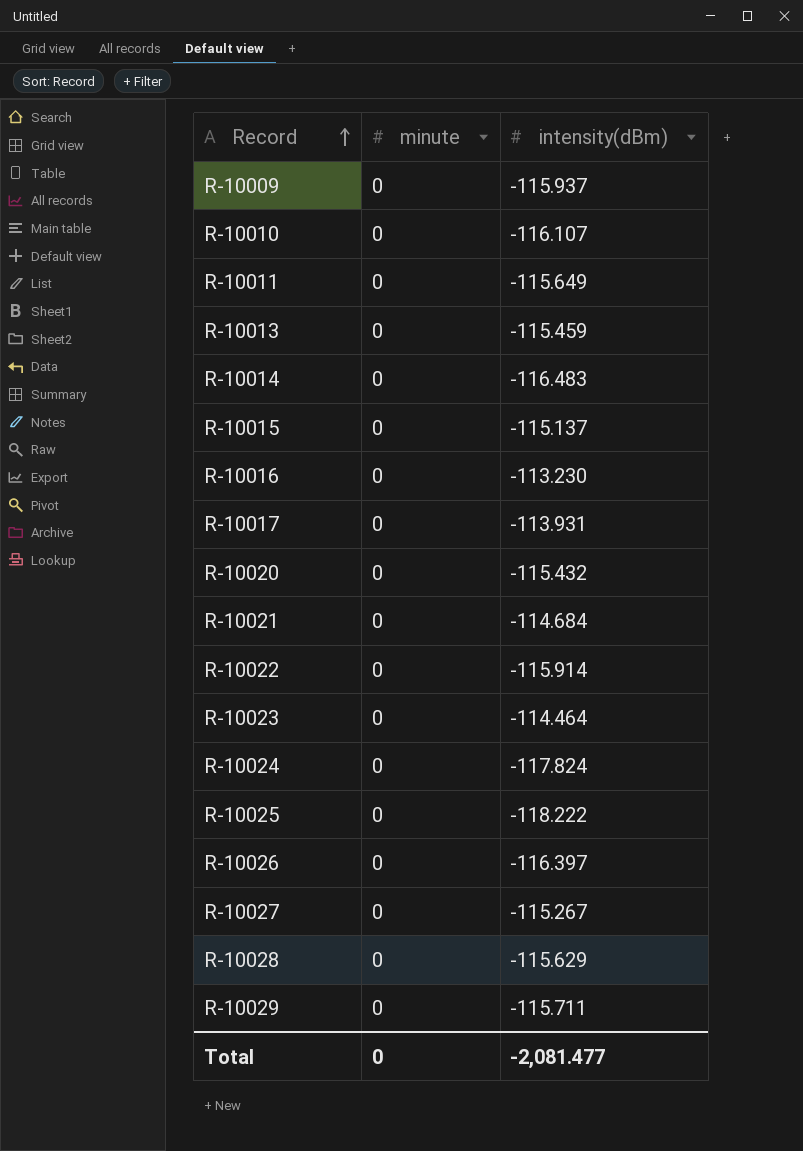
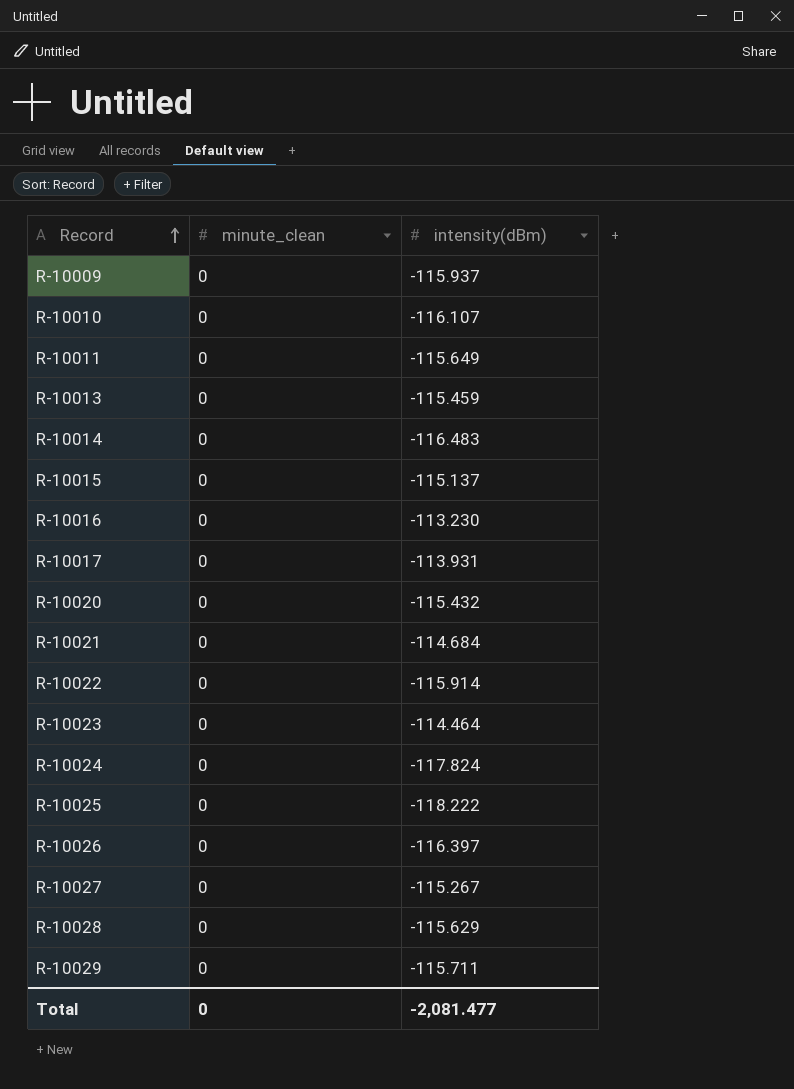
column name: minute -> minute_clean

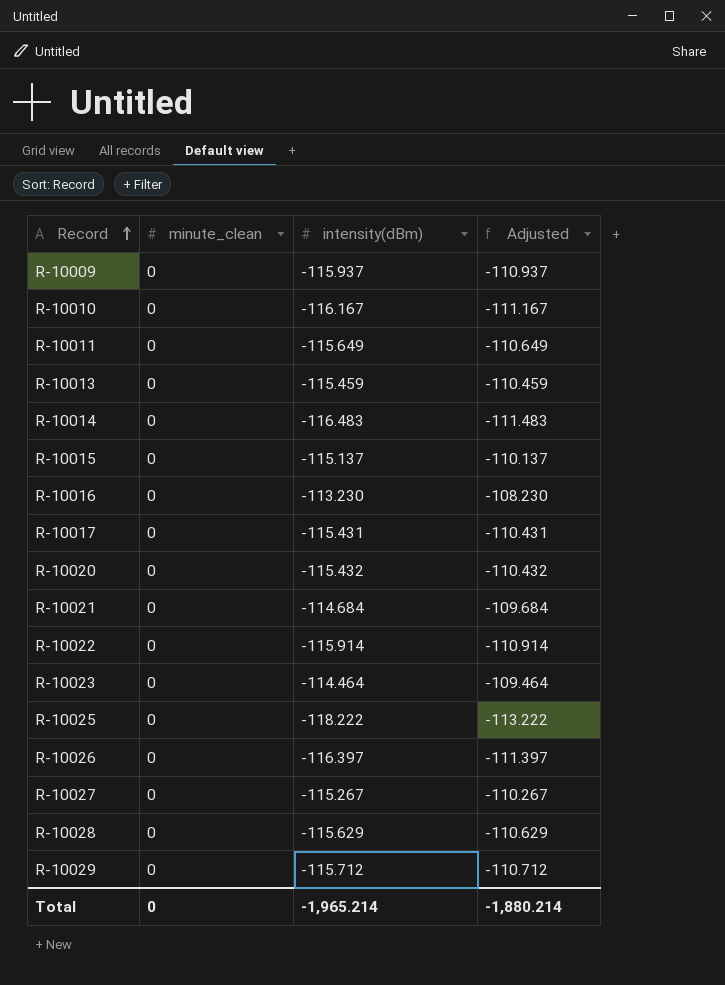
column Adjusted | formula: none -> [intensity(dBm)] + 5
row R-10024: 0 | -117.824 -> none
R-10010 | intensity(dBm): -116.107 -> -116.167
R-10017 | intensity(dBm): -113.931 -> -115.431
R-10029 | intensity(dBm): -115.711 -> -115.712
Total | intensity(dBm): -2,081.477 -> -1,965.214

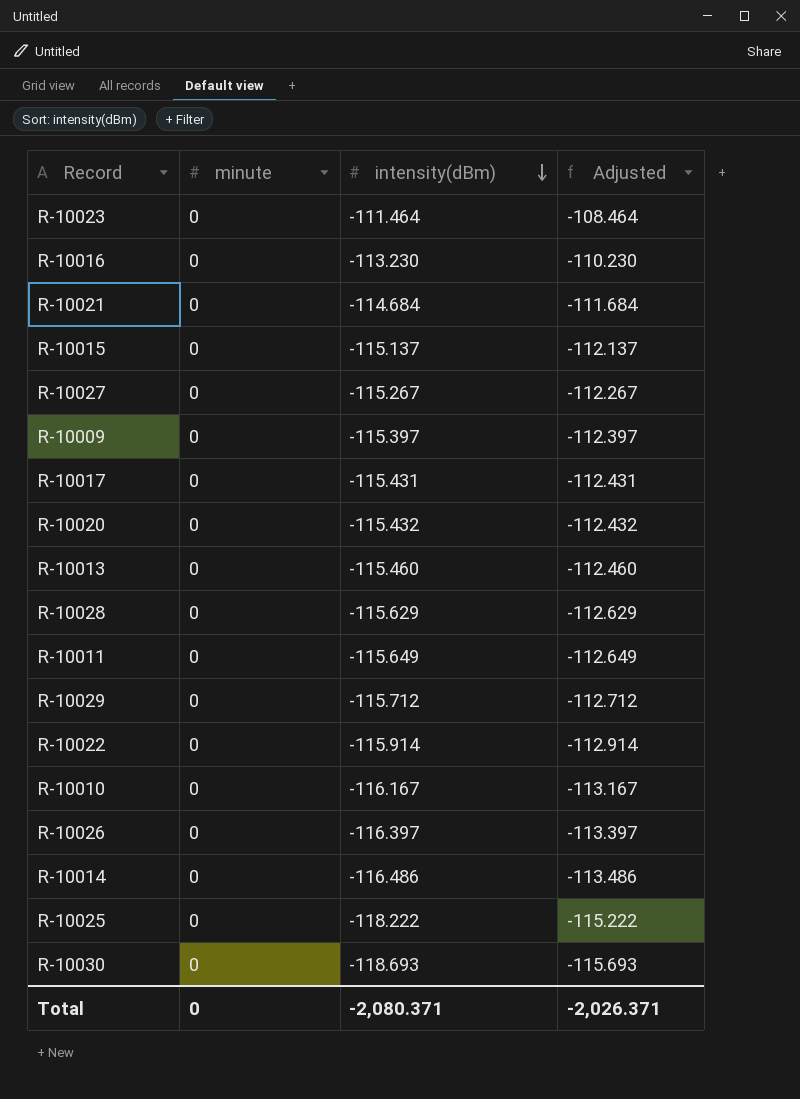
row order: Record ascending -> intensity(dBm) descending
column name: minute_clean -> minute
column Adjusted | formula: [intensity(dBm)] + 5 -> [intensity(dBm)] + 3
R-10023 | intensity(dBm): -114.464 -> -111.464
R-10009 | intensity(dBm): -115.937 -> -115.397
R-10013 | intensity(dBm): -115.459 -> -115.460
R-10014 | intensity(dBm): -116.483 -> -116.486
row R-10030: none -> 0 | -118.693 | -115.693
Total | intensity(dBm): -1,965.214 -> -2,080.371
Total | Adjusted: -1,880.214 -> -2,026.371

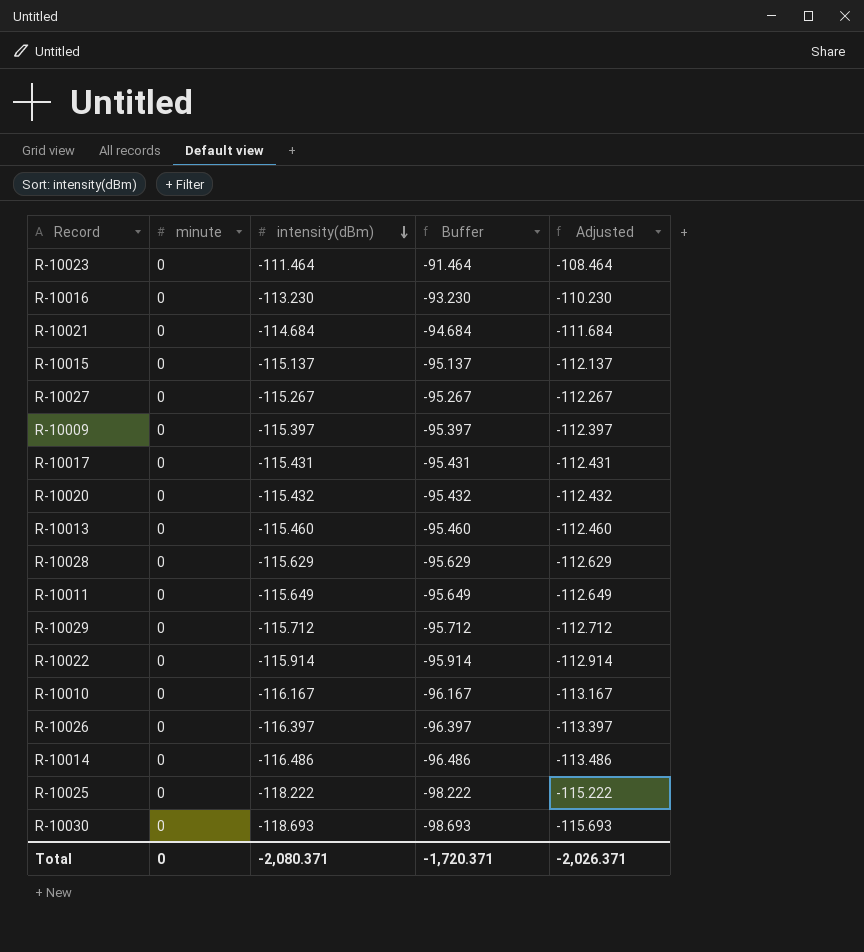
column Buffer | formula: none -> [intensity(dBm)] + 20

